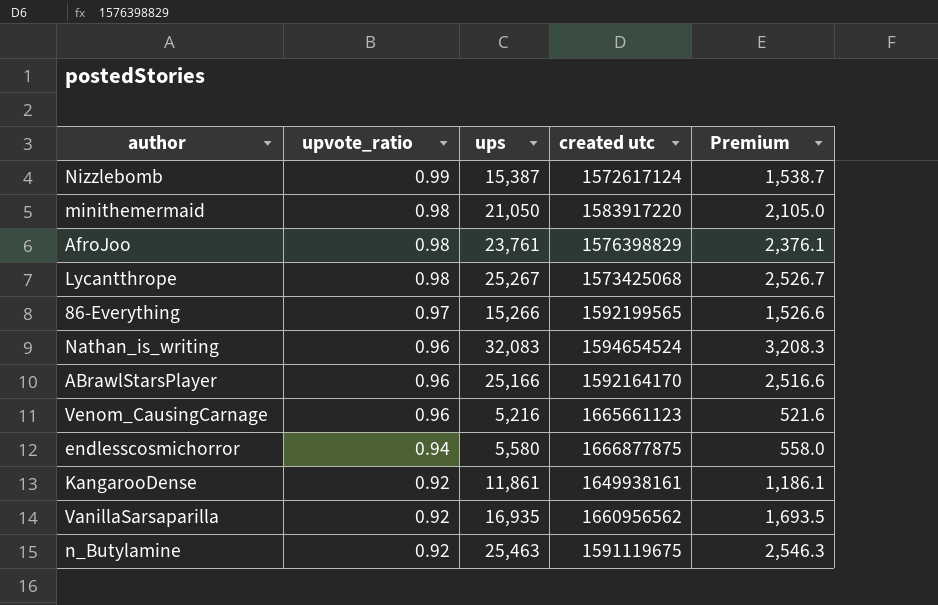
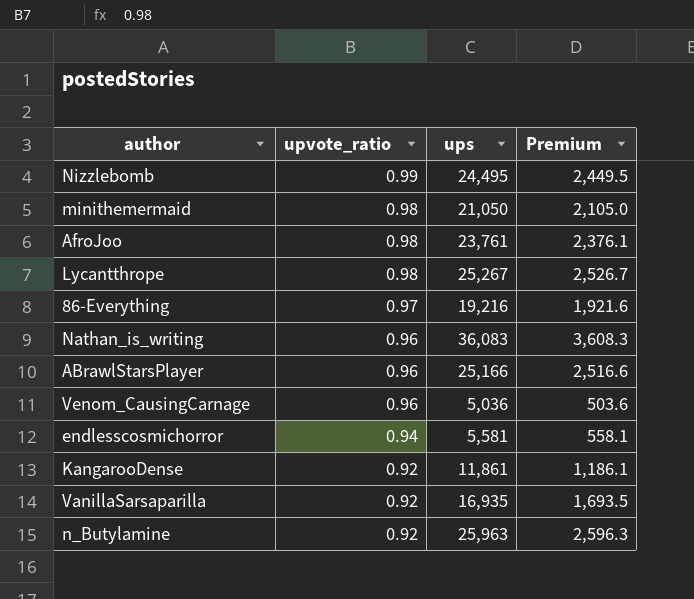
column created utc | position: 4 -> none
Nizzlebomb | ups: 15,387 -> 24,495
Nizzlebomb | Premium: 1,538.7 -> 2,449.5
86-Everything | ups: 15,266 -> 19,216
86-Everything | Premium: 1,526.6 -> 1,921.6
Nathan_is_writing | ups: 32,083 -> 36,083
Nathan_is_writing | Premium: 3,208.3 -> 3,608.3
Venom_CausingCarnage | ups: 5,216 -> 5,036
Venom_CausingCarnage | Premium: 521.6 -> 503.6
endlesscosmichorror | ups: 5,580 -> 5,581
endlesscosmichorror | Premium: 558.0 -> 558.1
n_Butylamine | ups: 25,463 -> 25,963
n_Butylamine | Premium: 2,546.3 -> 2,596.3

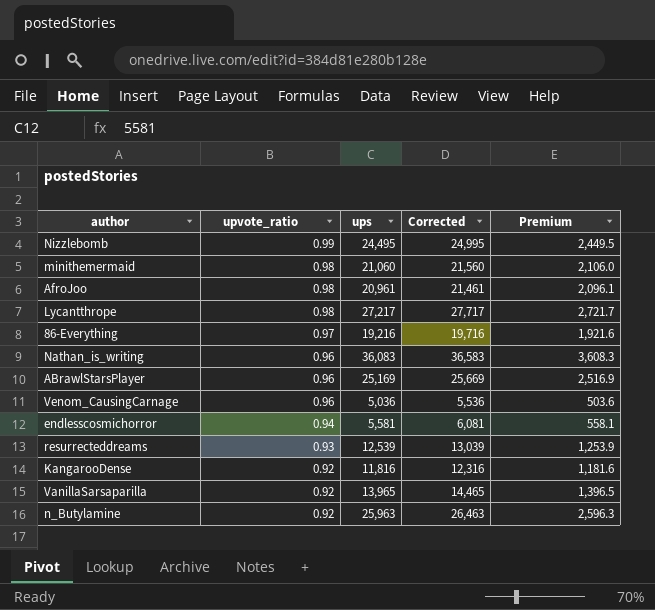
column Corrected | formula: none -> [ups] + 500
minithemermaid | ups: 21,050 -> 21,060
minithemermaid | Premium: 2,105.0 -> 2,106.0
AfroJoo | ups: 23,761 -> 20,961
AfroJoo | Premium: 2,376.1 -> 2,096.1
Lycantthrope | ups: 25,267 -> 27,217
Lycantthrope | Premium: 2,526.7 -> 2,721.7
ABrawlStarsPlayer | ups: 25,166 -> 25,169
ABrawlStarsPlayer | Premium: 2,516.6 -> 2,516.9
row resurrecteddreams: none -> 0.93 | 12,539 | 13,039 | 1,253.9
KangarooDense | ups: 11,861 -> 11,816
KangarooDense | Premium: 1,186.1 -> 1,181.6
VanillaSarsaparilla | ups: 16,935 -> 13,965
VanillaSarsaparilla | Premium: 1,693.5 -> 1,396.5

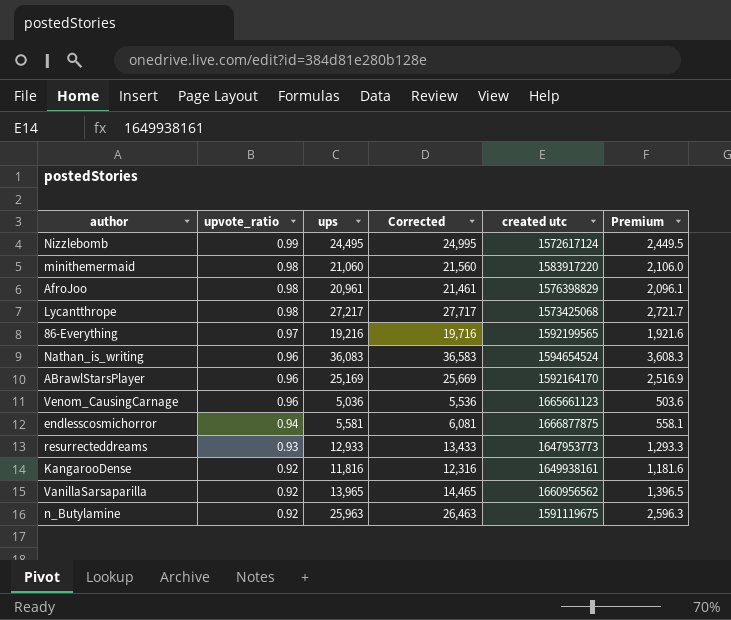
column created utc | position: none -> 5
resurrecteddreams | ups: 12,539 -> 12,933
resurrecteddreams | Corrected: 13,039 -> 13,433
resurrecteddreams | Premium: 1,253.9 -> 1,293.3

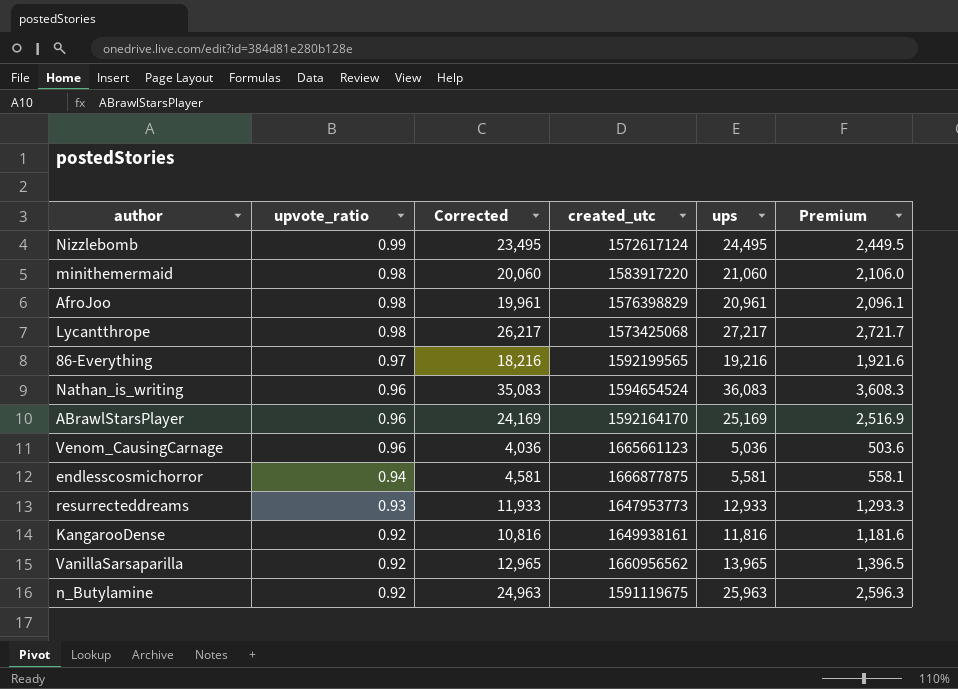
column Corrected | formula: [ups] + 500 -> [ups] - 1000
column name: created utc -> created_utc
column ups | position: 3 -> 5

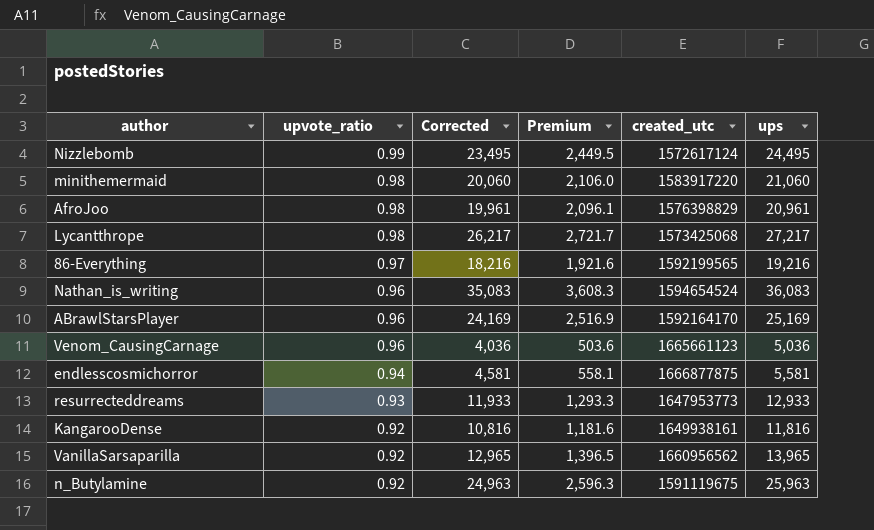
column Premium | position: 6 -> 4

